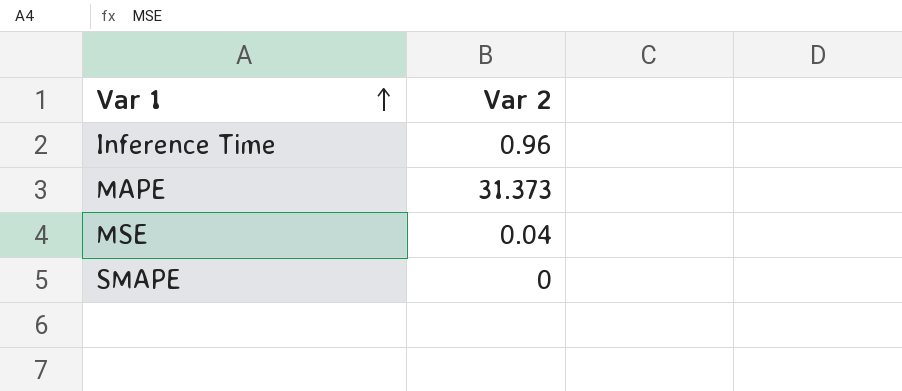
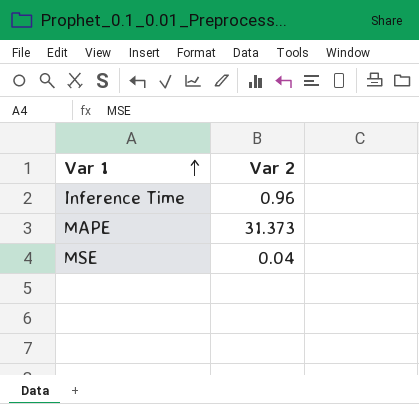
row SMAPE: 0 -> none

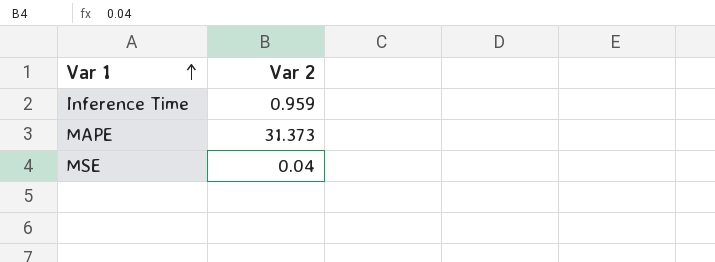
Inference Time | Var 2: 0.96 -> 0.959

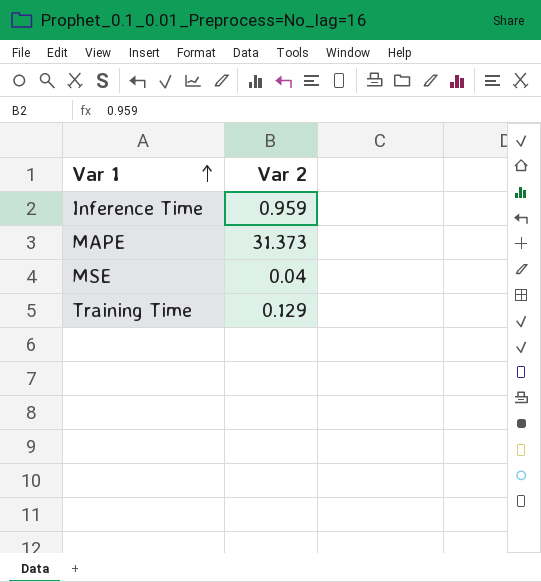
row Training Time: none -> 0.129

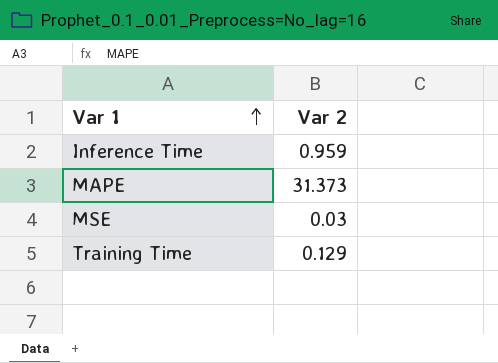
MSE | Var 2: 0.04 -> 0.03

